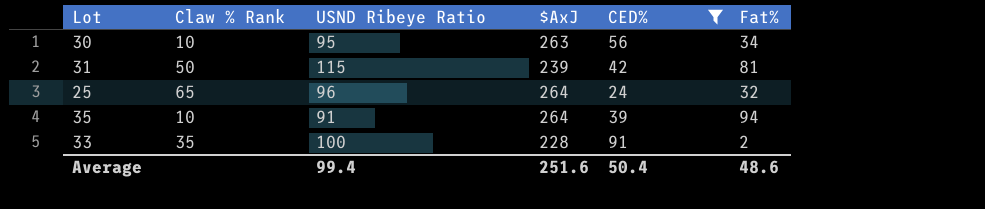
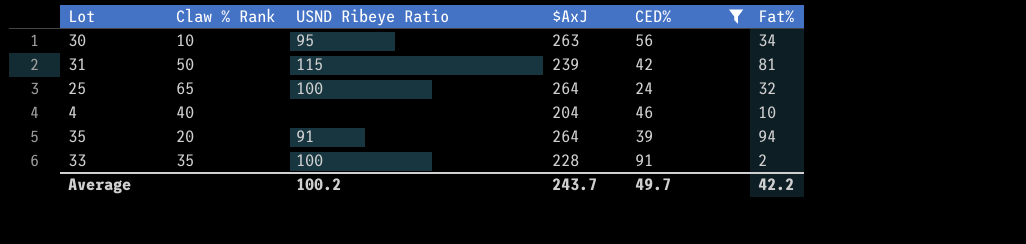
25 | USND Ribeye Ratio: 96 -> 100
row 4: none -> 40 | none | 204 | 46 | 10
35 | Claw % Rank: 10 -> 20
Average | USND Ribeye Ratio: 99.4 -> 100.2
Average | $AxJ: 251.6 -> 243.7
Average | CED%: 50.4 -> 49.7
Average | Fat%: 48.6 -> 42.2

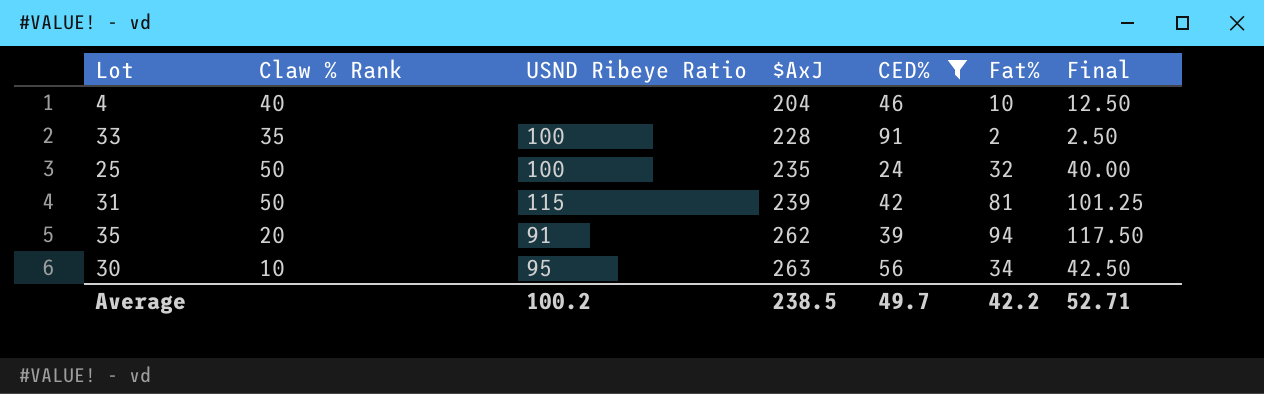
row order: none -> $AxJ ascending
column Final | formula: none -> [Fat%] * 1.25
25 | Claw % Rank: 65 -> 50
25 | $AxJ: 264 -> 235
35 | $AxJ: 264 -> 262
Average | $AxJ: 243.7 -> 238.5

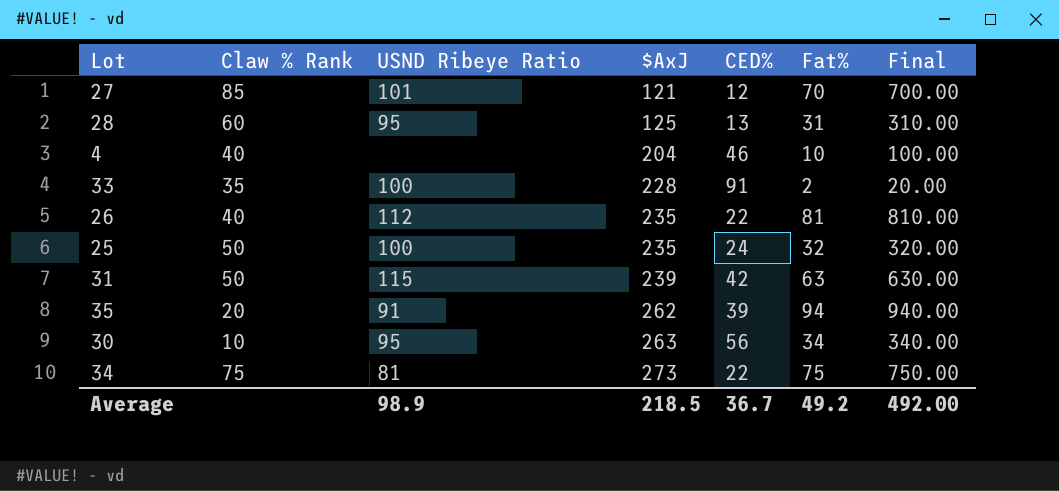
filter: CED% >= 24 -> none
column Final | formula: [Fat%] * 1.25 -> [Fat%] * 10
31 | Fat%: 81 -> 63
Average | USND Ribeye Ratio: 100.2 -> 98.9
Average | $AxJ: 238.5 -> 218.5
Average | CED%: 49.7 -> 36.7
Average | Fat%: 42.2 -> 49.2
Average | Final: 52.71 -> 492.00

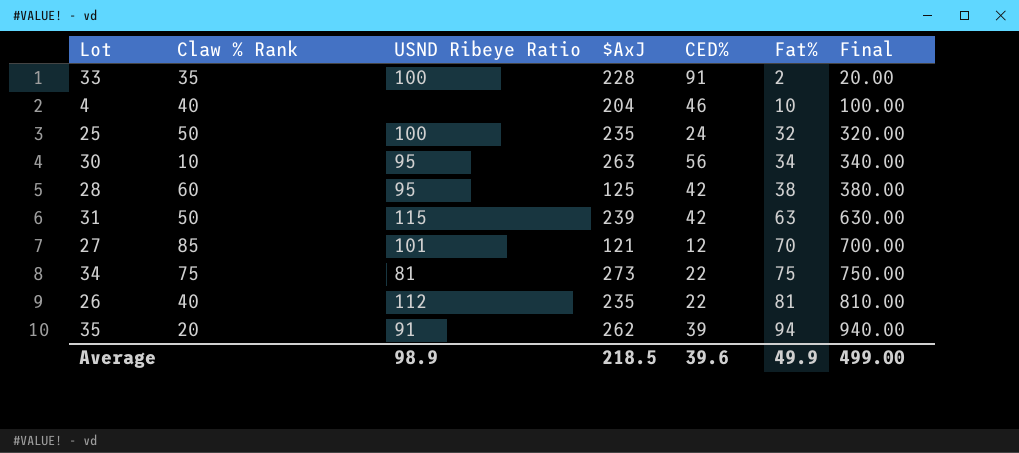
row order: $AxJ ascending -> Fat% ascending
28 | CED%: 13 -> 42
28 | Fat%: 31 -> 38
28 | Final: 310.00 -> 380.00
Average | CED%: 36.7 -> 39.6
Average | Fat%: 49.2 -> 49.9
Average | Final: 492.00 -> 499.00

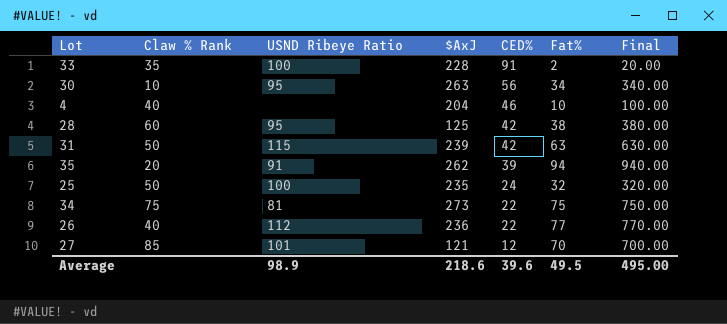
row order: Fat% ascending -> CED% descending
26 | $AxJ: 235 -> 236
26 | Fat%: 81 -> 77
26 | Final: 810.00 -> 770.00
Average | $AxJ: 218.5 -> 218.6
Average | Fat%: 49.9 -> 49.5
Average | Final: 499.00 -> 495.00

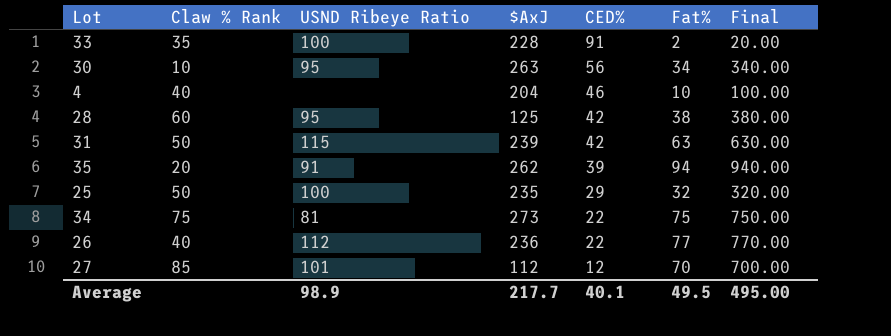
25 | CED%: 24 -> 29
27 | $AxJ: 121 -> 112
Average | $AxJ: 218.6 -> 217.7
Average | CED%: 39.6 -> 40.1

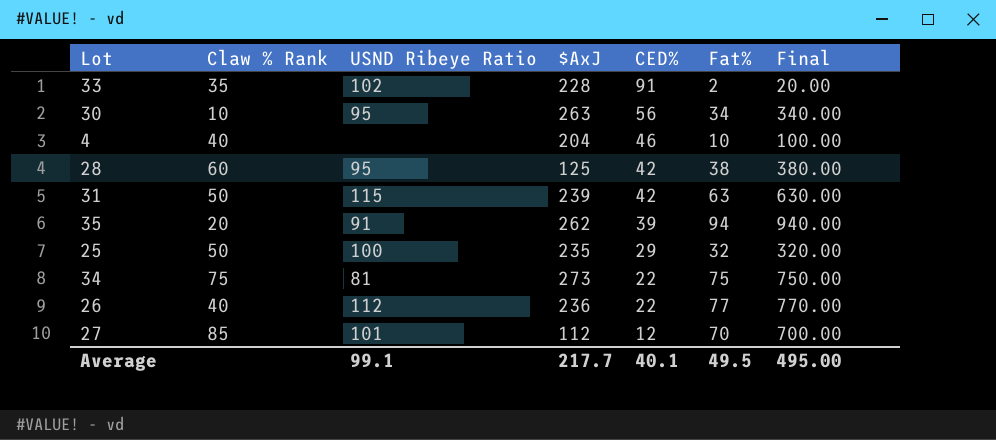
33 | USND Ribeye Ratio: 100 -> 102
Average | USND Ribeye Ratio: 98.9 -> 99.1

